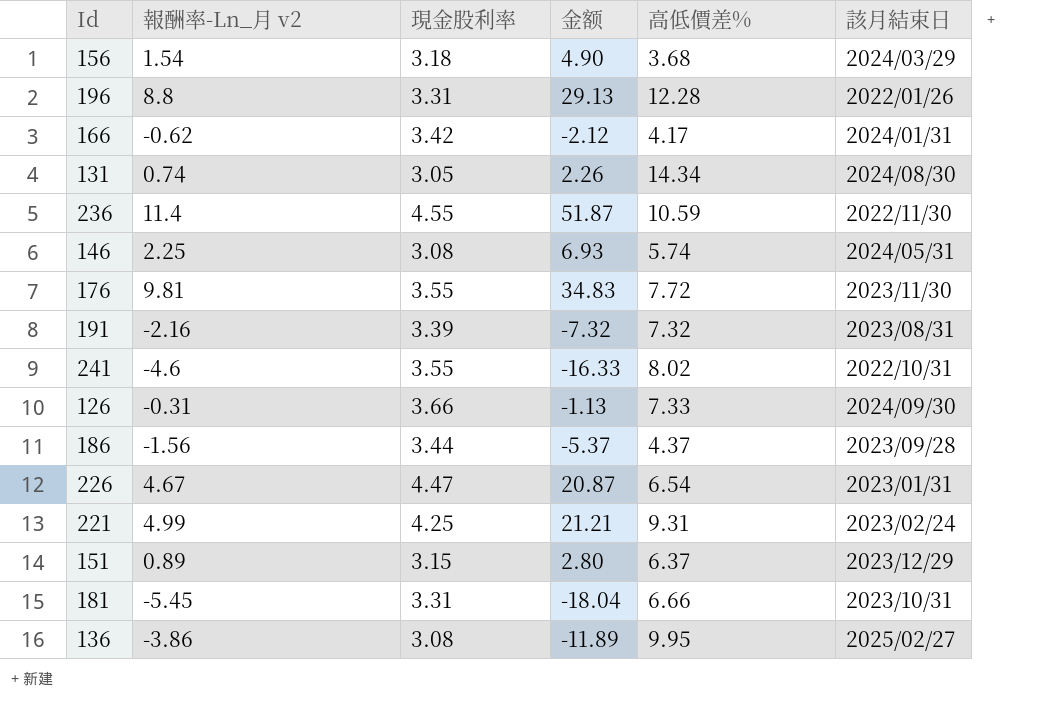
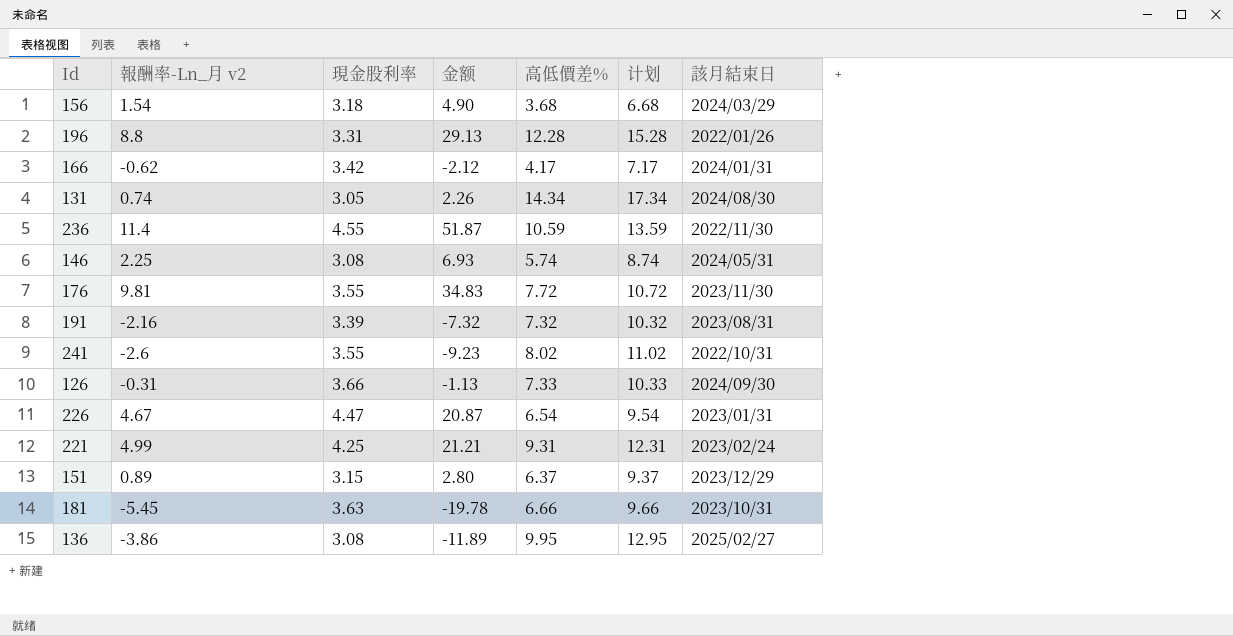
column 计划 | formula: none -> [高低價差%] + 3
row 186: -1.56 | 3.44 | -5.37 | 4.37 | 2023/09/28 -> none
241 | 報酬率-Ln_月 v2: -4.6 -> -2.6
241 | 金额: -16.33 -> -9.23
181 | 現金股利率: 3.31 -> 3.63
181 | 金额: -18.04 -> -19.78

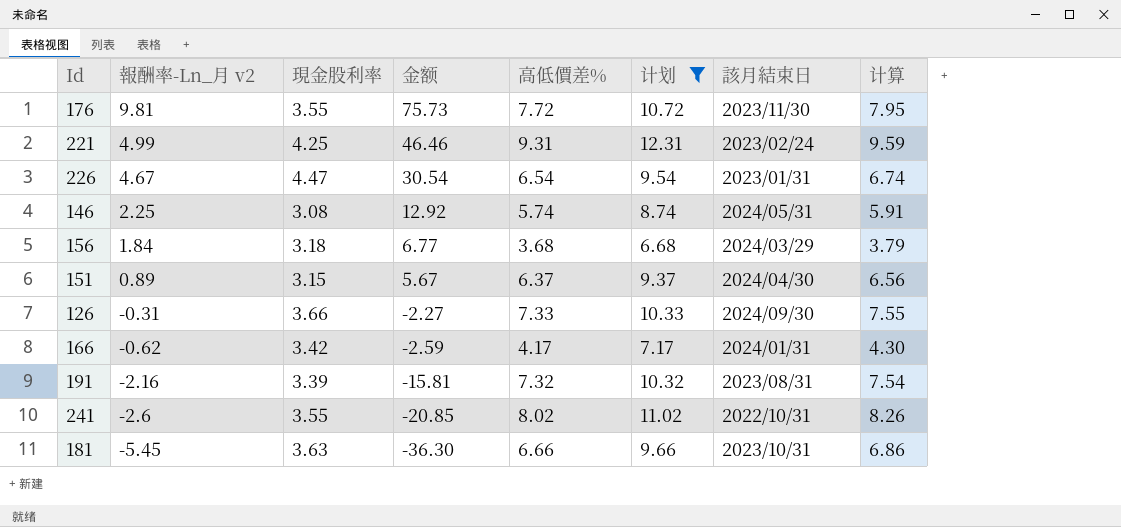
filter: none -> 计划 <= 12.31
row order: none -> 報酬率-Ln_月 v2 descending
column 金额 | formula: [報酬率-Ln_月 v2] * [現金股利率] -> [報酬率-Ln_月 v2] * [高低價差%]
column 计算 | formula: none -> [高低價差%] * 1.03
156 | 報酬率-Ln_月 v2: 1.54 -> 1.84
151 | 該月結束日: 2023/12/29 -> 2024/04/30

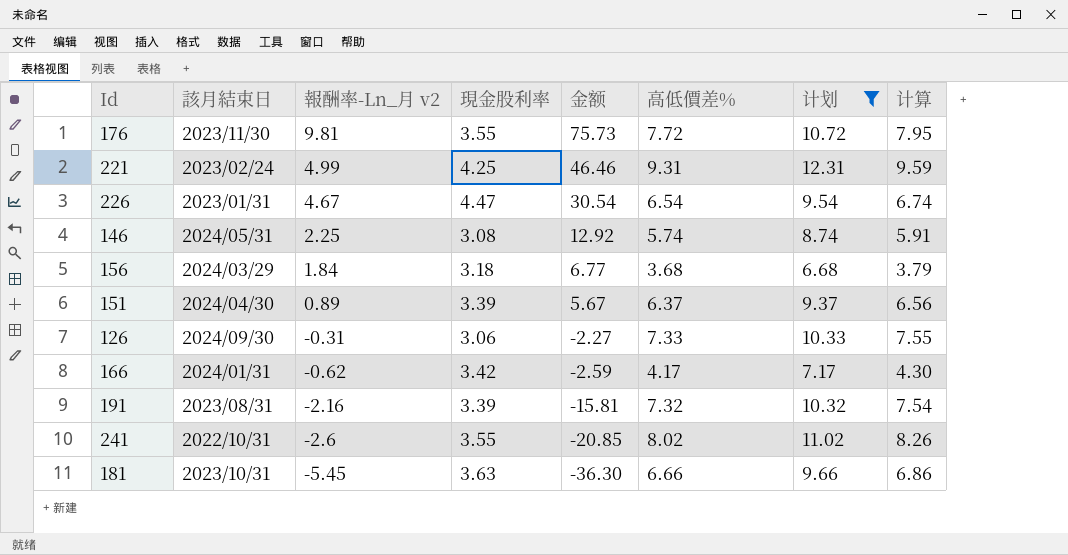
column 該月結束日 | position: 7 -> 2
151 | 現金股利率: 3.15 -> 3.39
126 | 現金股利率: 3.66 -> 3.06

